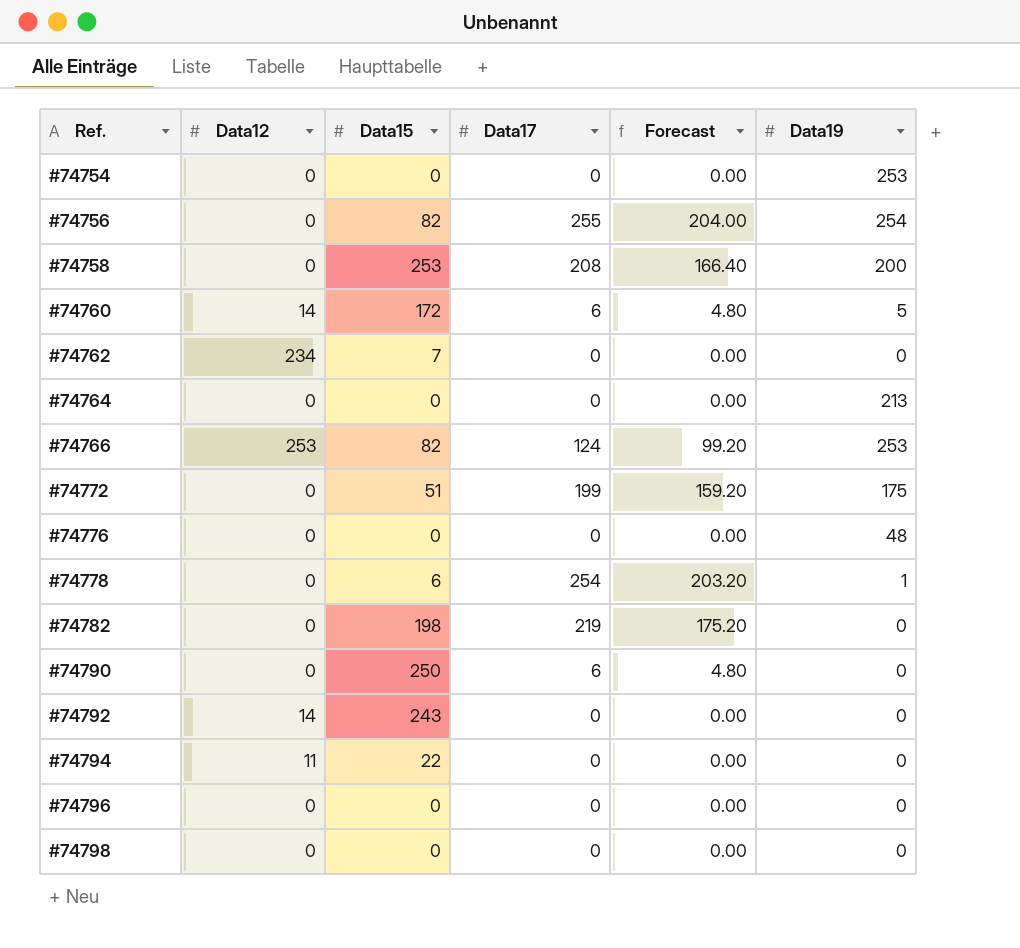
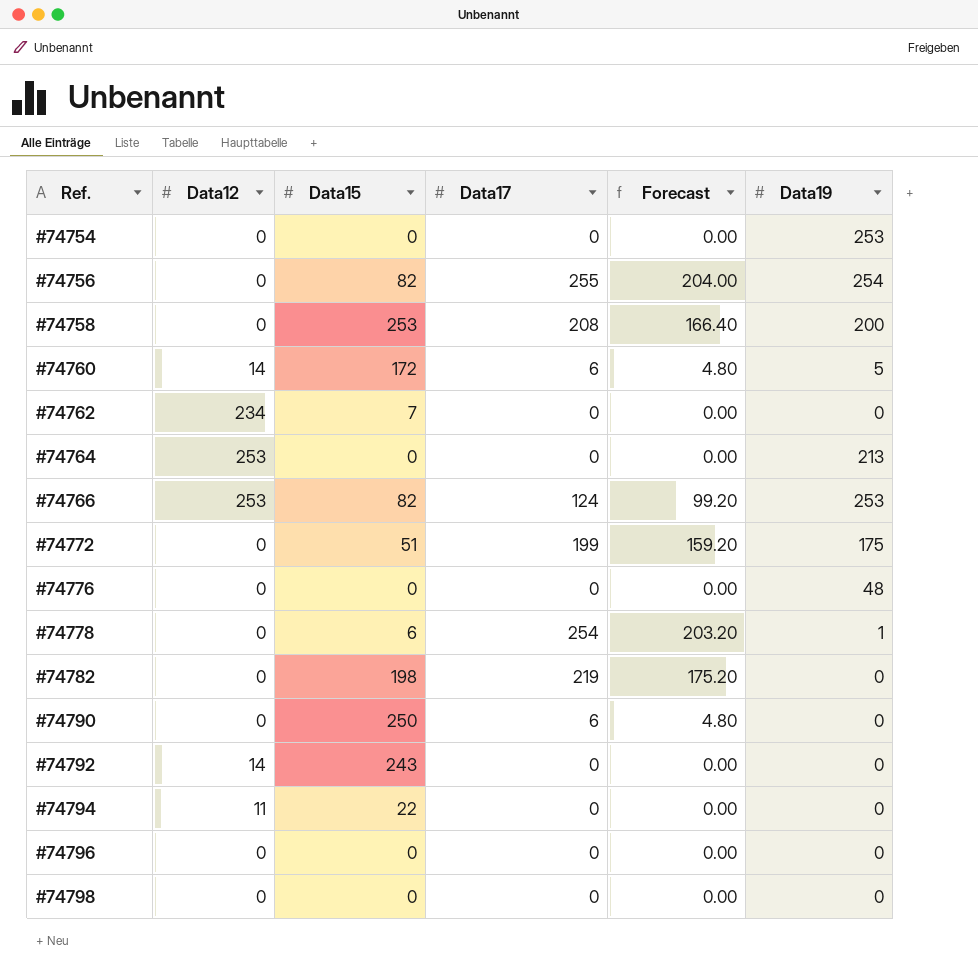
#74764 | Data12: 0 -> 253

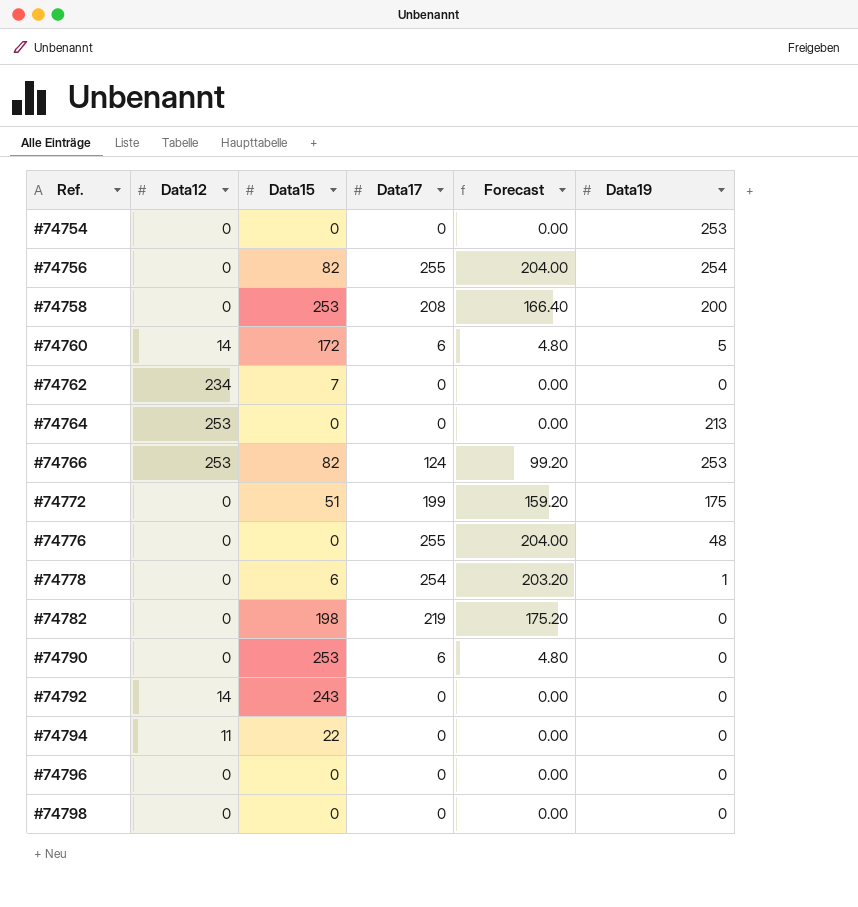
#74776 | Data17: 0 -> 255
#74776 | Forecast: 0.00 -> 204.00
#74790 | Data15: 250 -> 253

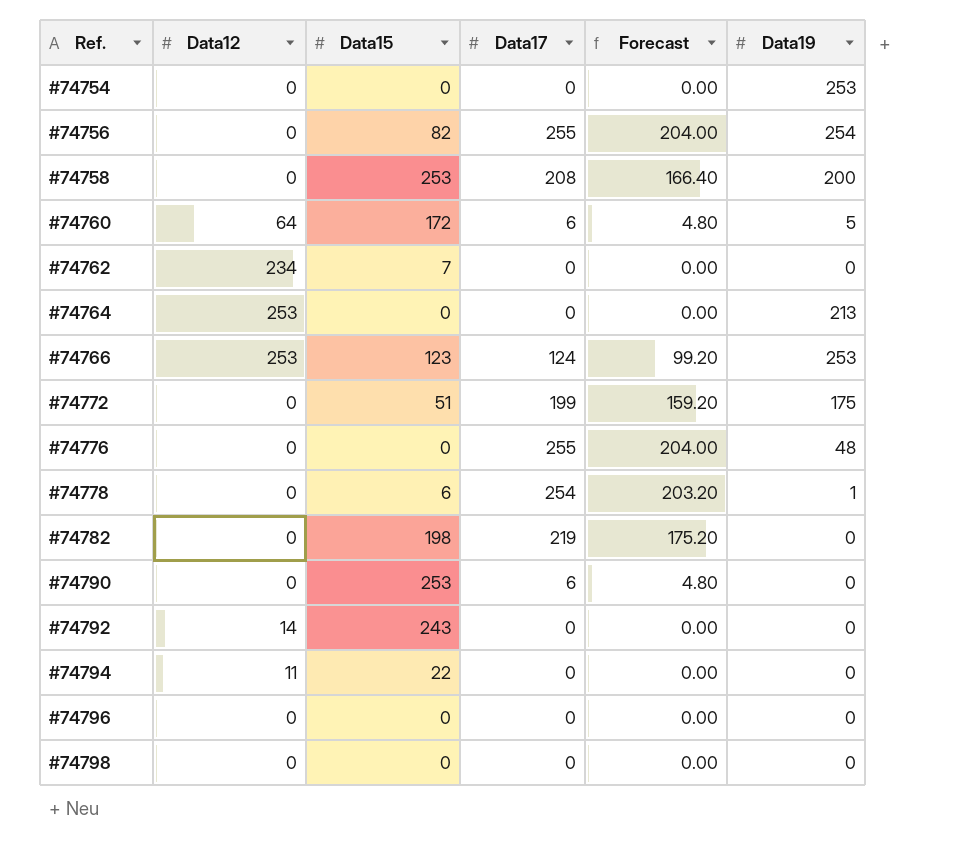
#74760 | Data12: 14 -> 64
#74766 | Data15: 82 -> 123

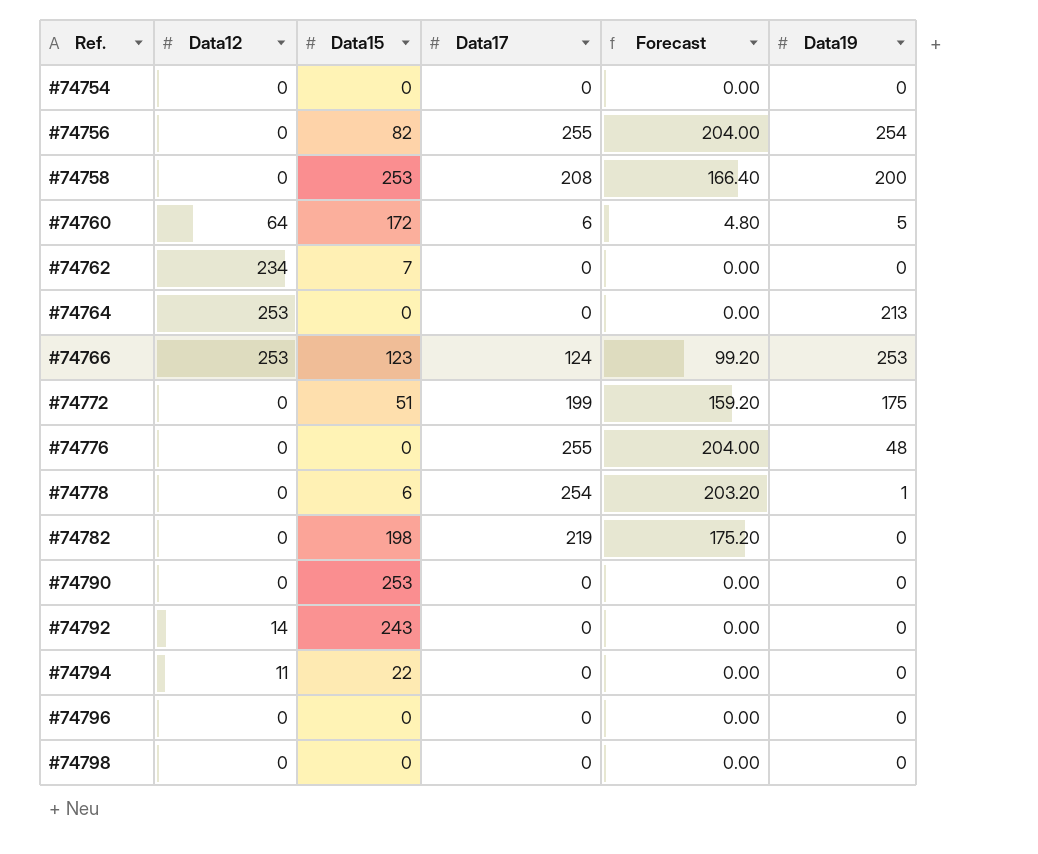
#74754 | Data19: 253 -> 0
#74790 | Data17: 6 -> 0
#74790 | Forecast: 4.80 -> 0.00

